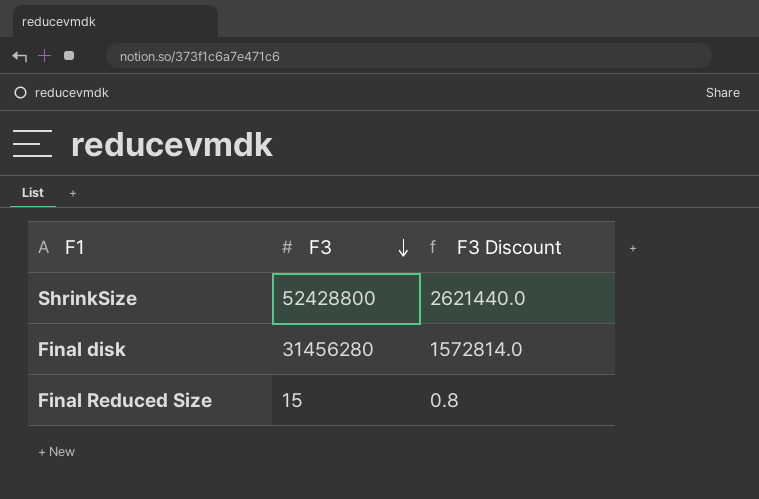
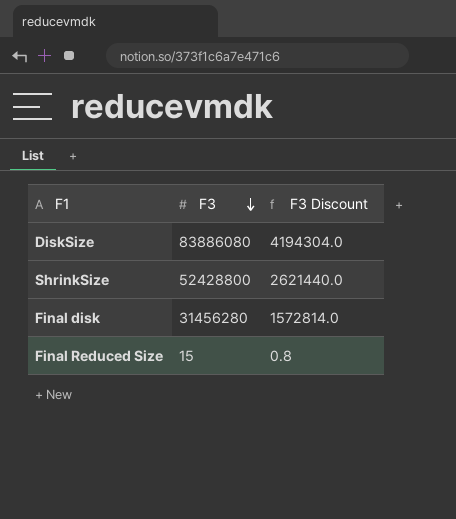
row DiskSize: none -> 83886080 | 4194304.0

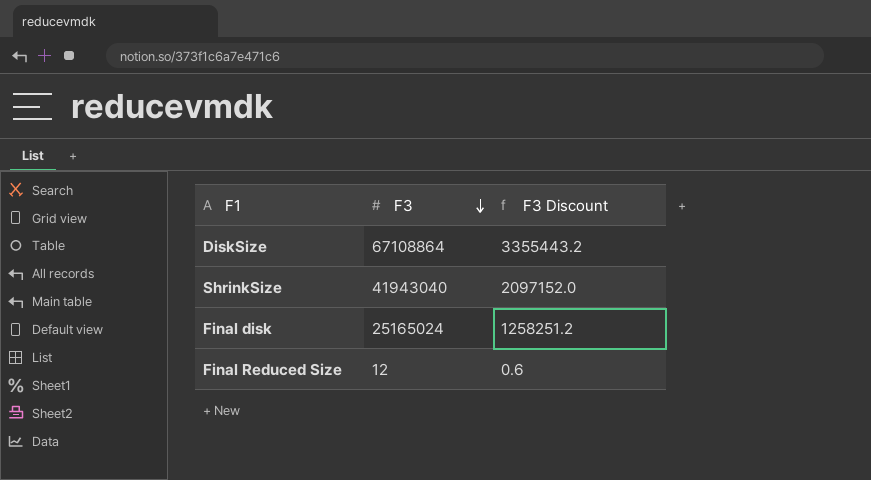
DiskSize | F3: 83886080 -> 67108864
DiskSize | F3 Discount: 4194304.0 -> 3355443.2
ShrinkSize | F3: 52428800 -> 41943040
ShrinkSize | F3 Discount: 2621440.0 -> 2097152.0
Final disk | F3: 31456280 -> 25165024
Final disk | F3 Discount: 1572814.0 -> 1258251.2
Final Reduced Size | F3: 15 -> 12
Final Reduced Size | F3 Discount: 0.8 -> 0.6

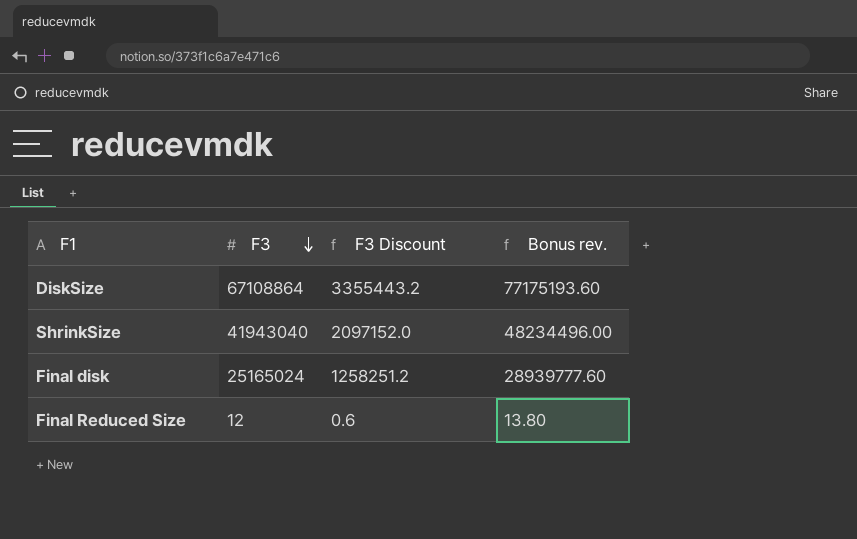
column Bonus rev. | formula: none -> [F3] * 1.15

